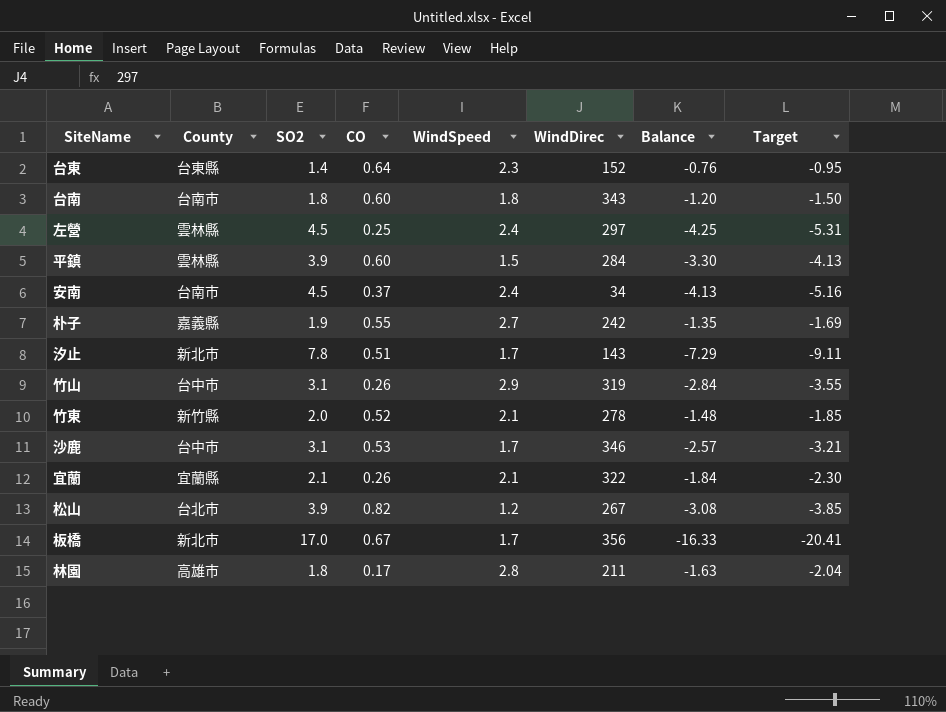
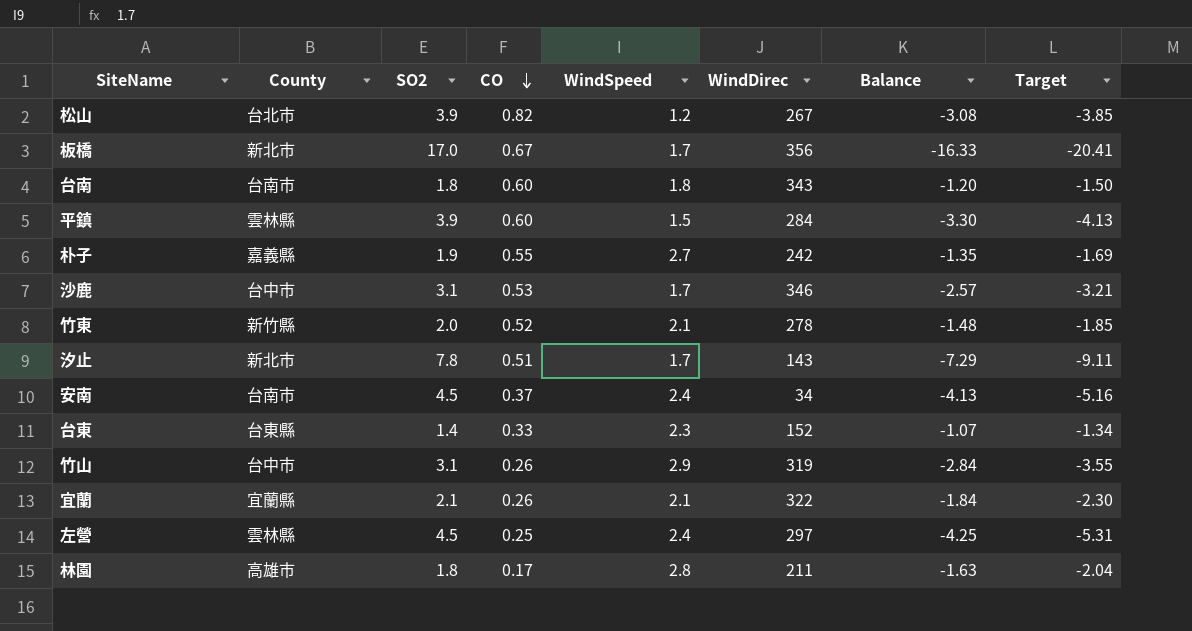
row order: none -> CO descending
台東 | CO: 0.64 -> 0.33
台東 | Balance: -0.76 -> -1.07
台東 | Target: -0.95 -> -1.34

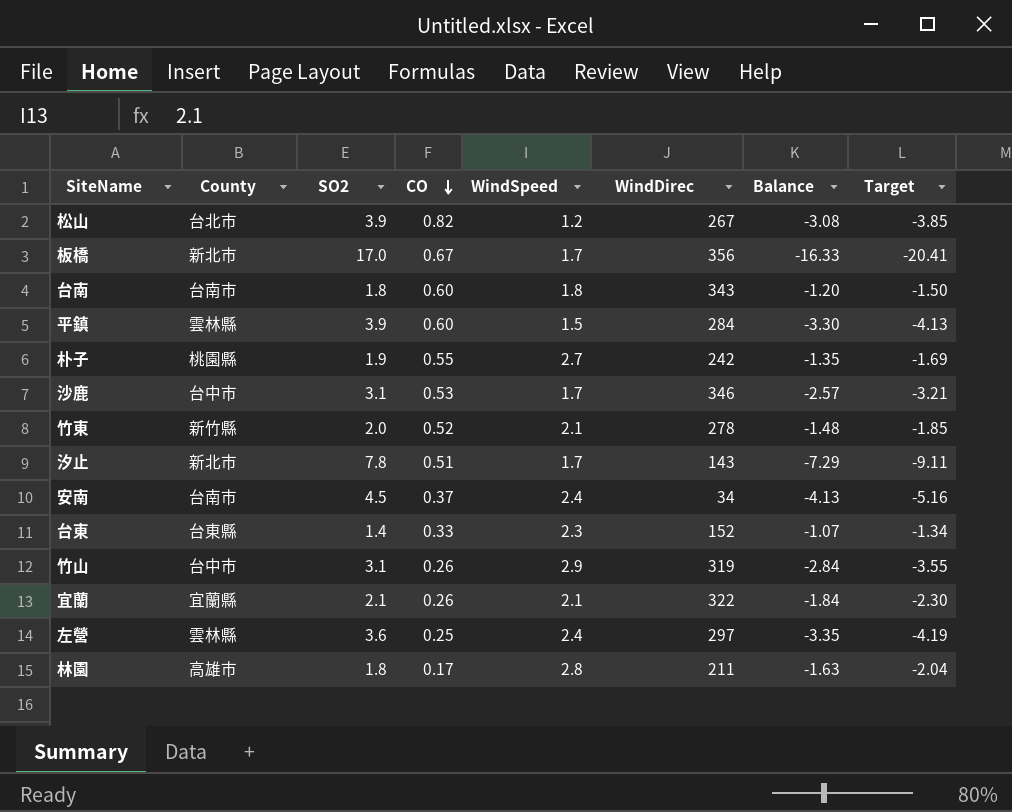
朴子 | County: 嘉義縣 -> 桃園縣
左營 | SO2: 4.5 -> 3.6
左營 | Balance: -4.25 -> -3.35
左營 | Target: -5.31 -> -4.19

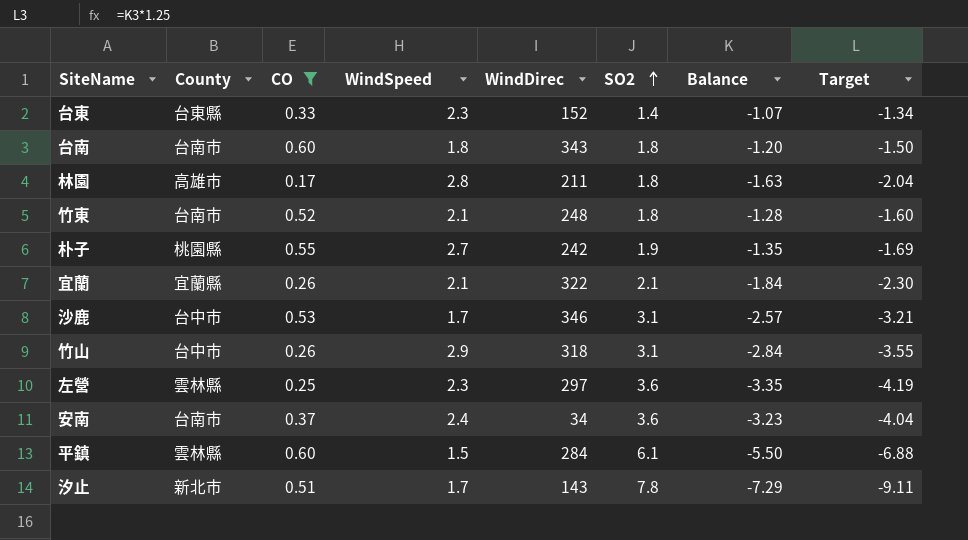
filter: none -> CO <= 0.60
row order: CO descending -> SO2 ascending
column SO2 | position: 3 -> 6
竹東 | County: 新竹縣 -> 台南市
竹東 | WindDirec: 278 -> 248
竹東 | SO2: 2.0 -> 1.8
竹東 | Balance: -1.48 -> -1.28
竹東 | Target: -1.85 -> -1.60
竹山 | WindDirec: 319 -> 318
左營 | WindSpeed: 2.4 -> 2.3
安南 | SO2: 4.5 -> 3.6
安南 | Balance: -4.13 -> -3.23
安南 | Target: -5.16 -> -4.04
平鎮 | SO2: 3.9 -> 6.1
平鎮 | Balance: -3.30 -> -5.50
平鎮 | Target: -4.13 -> -6.88

